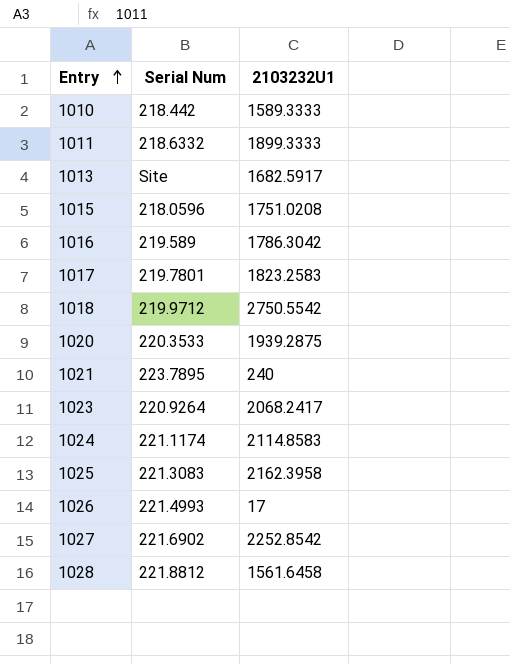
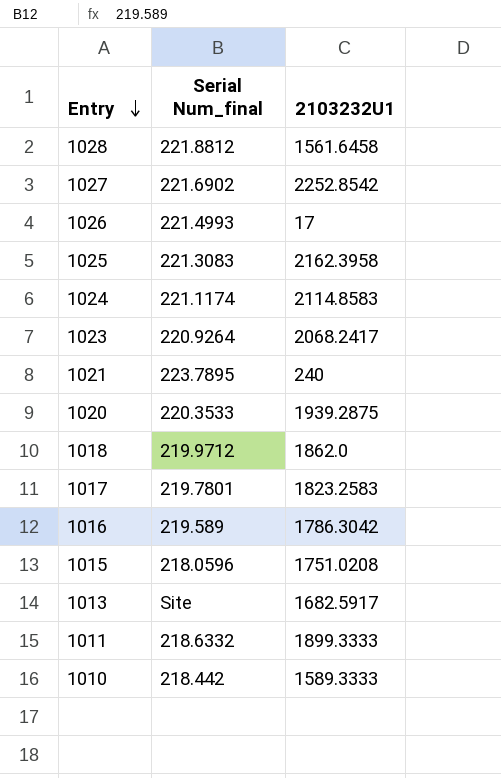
row order: Entry ascending -> Entry descending
column name: Serial Num -> Serial Num_final
1018 | 2103232U1: 2750.5542 -> 1862.0

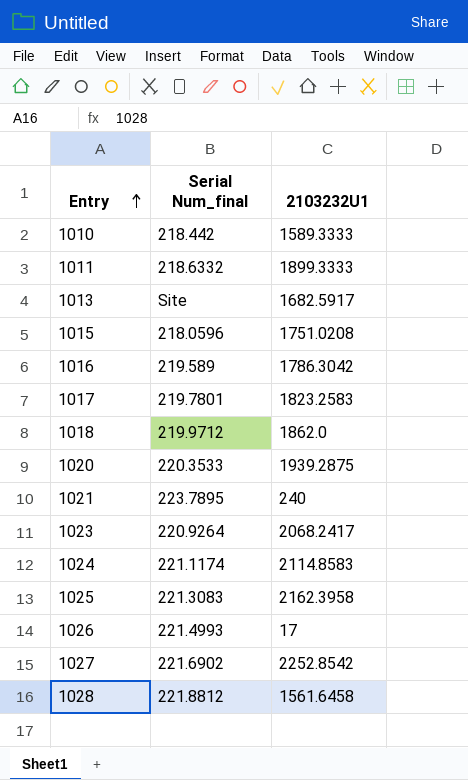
row order: Entry descending -> Entry ascending

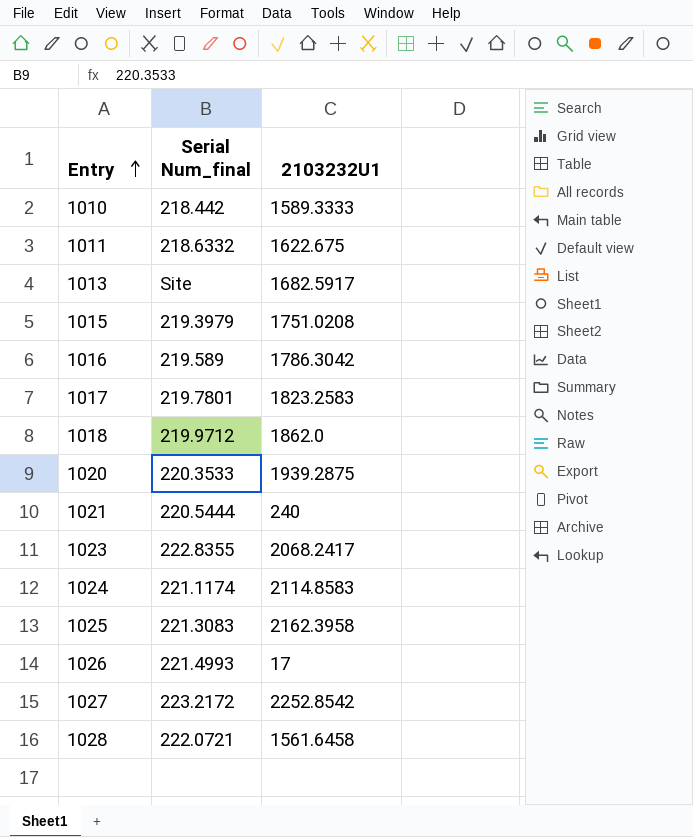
1011 | 2103232U1: 1899.3333 -> 1622.675
1015 | Serial Num_final: 218.0596 -> 219.3979
1021 | Serial Num_final: 223.7895 -> 220.5444
1023 | Serial Num_final: 220.9264 -> 222.8355
1027 | Serial Num_final: 221.6902 -> 223.2172
1028 | Serial Num_final: 221.8812 -> 222.0721

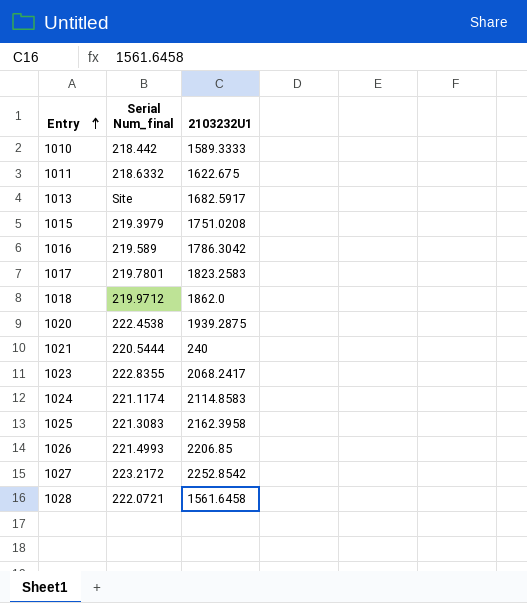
1020 | Serial Num_final: 220.3533 -> 222.4538
1026 | 2103232U1: 17 -> 2206.85

